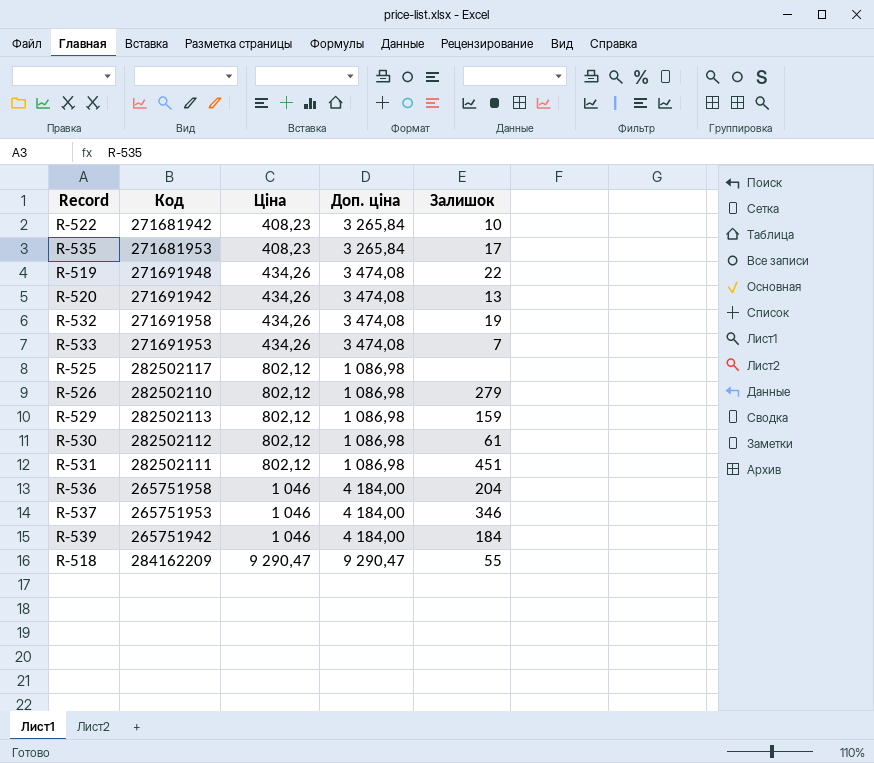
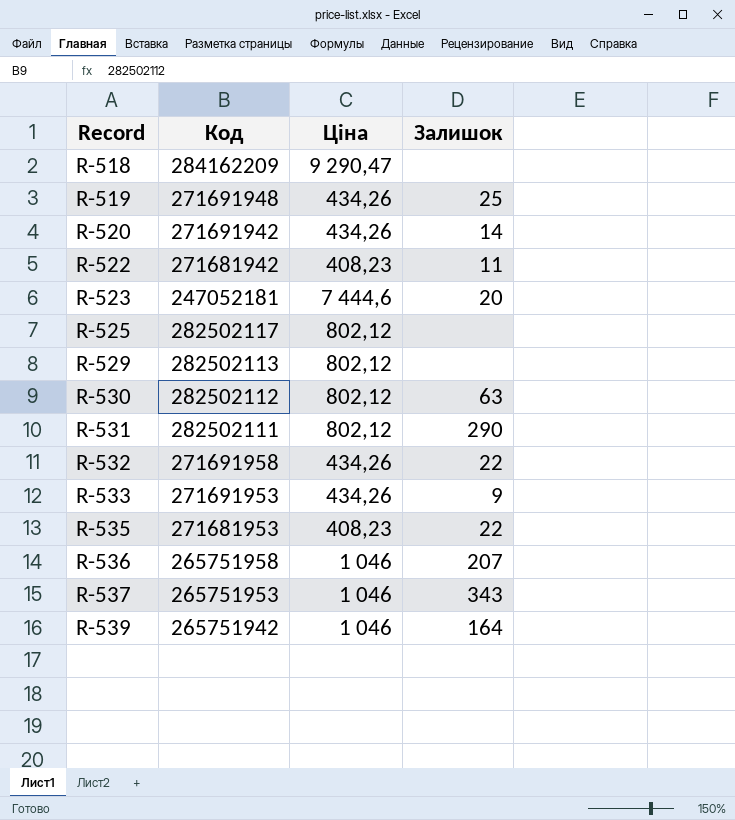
row order: Ціна ascending -> Record ascending
column Доп. ціна | position: 4 -> none
row R-526: 282502110 | 802,12 | 1 086,98 | 279 -> none
R-518 | Залишок: 55 -> none
R-519 | Залишок: 22 -> 25
R-520 | Залишок: 13 -> 14
R-522 | Залишок: 10 -> 11
row R-523: none -> 247052181 | 7 444,6 | 20
R-529 | Залишок: 159 -> none
R-530 | Залишок: 61 -> 63
R-531 | Залишок: 451 -> 290
R-532 | Залишок: 19 -> 22
R-533 | Залишок: 7 -> 9
R-535 | Залишок: 17 -> 22
R-536 | Залишок: 204 -> 207
R-537 | Залишок: 346 -> 343
R-539 | Залишок: 184 -> 164

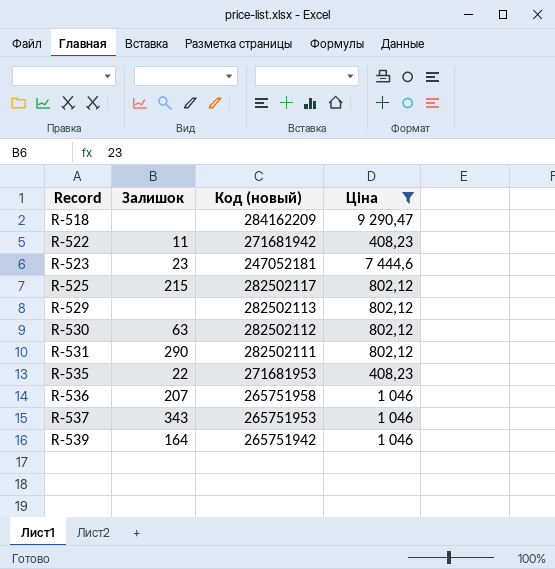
filter: none -> Ціна != 434,26
column Залишок | position: 4 -> 2
column name: Код -> Код (новый)
R-523 | Залишок: 20 -> 23
R-525 | Залишок: none -> 215

